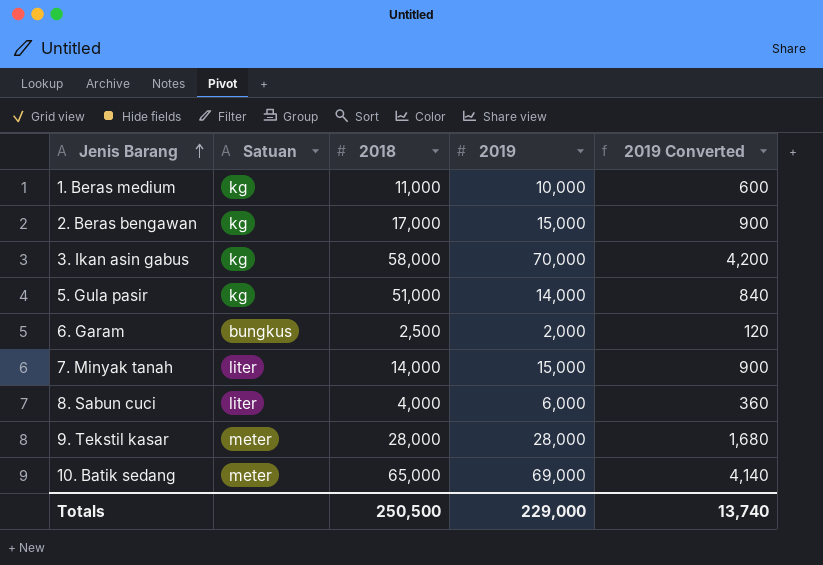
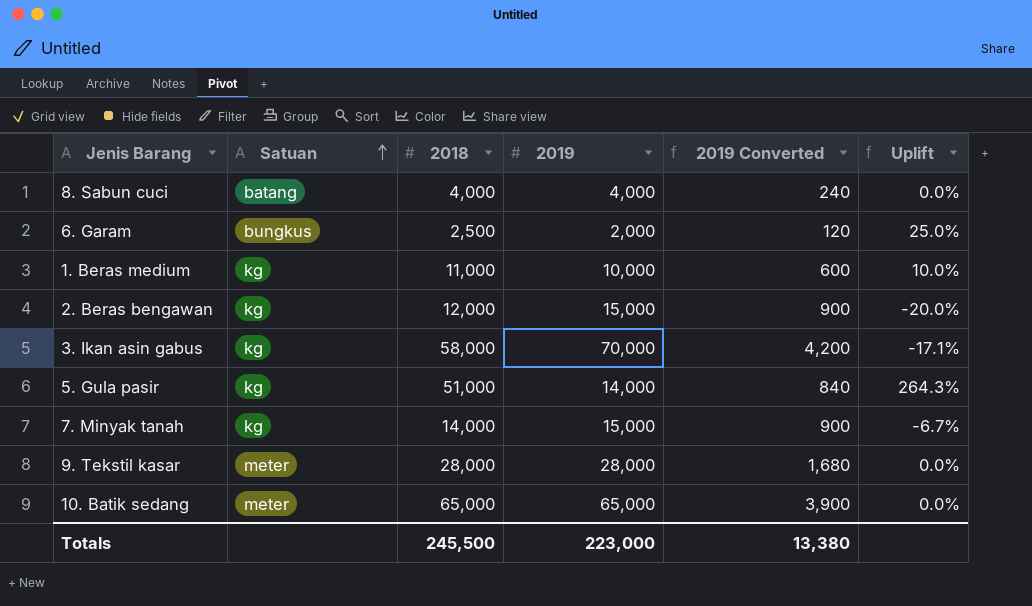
row order: Jenis Barang ascending -> Satuan ascending
column Uplift | formula: none -> ([2018] - [2019]) / [2019]
8. Sabun cuci | Satuan: liter -> batang
8. Sabun cuci | 2019: 6,000 -> 4,000
8. Sabun cuci | 2019 Converted: 360 -> 240
2. Beras bengawan | 2018: 17,000 -> 12,000
7. Minyak tanah | Satuan: liter -> kg
10. Batik sedang | 2019: 69,000 -> 65,000
10. Batik sedang | 2019 Converted: 4,140 -> 3,900
Totals | 2018: 250,500 -> 245,500
Totals | 2019: 229,000 -> 223,000
Totals | 2019 Converted: 13,740 -> 13,380

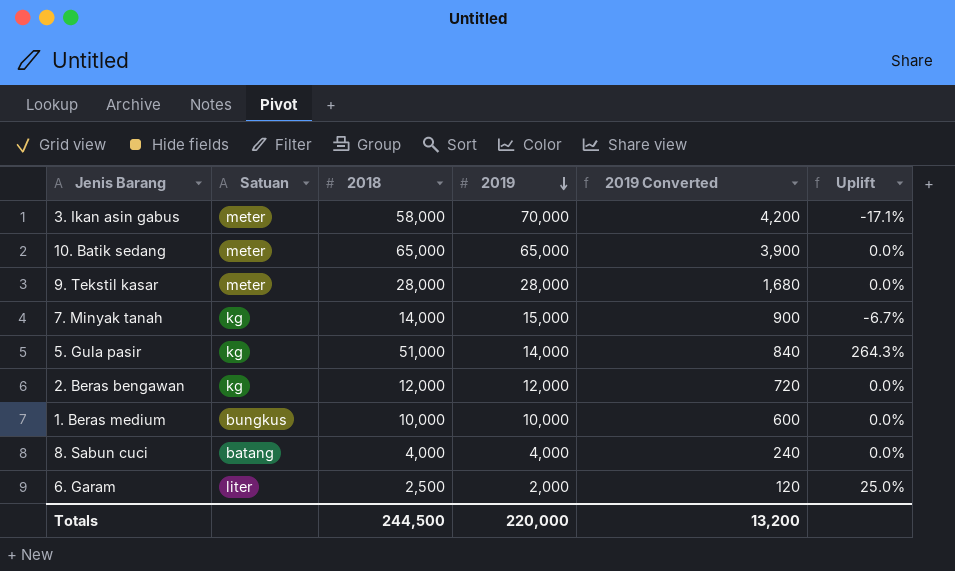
row order: Satuan ascending -> 2019 descending
3. Ikan asin gabus | Satuan: kg -> meter
2. Beras bengawan | 2019: 15,000 -> 12,000
2. Beras bengawan | 2019 Converted: 900 -> 720
2. Beras bengawan | Uplift: -20.0% -> 0.0%
1. Beras medium | Satuan: kg -> bungkus
1. Beras medium | 2018: 11,000 -> 10,000
1. Beras medium | Uplift: 10.0% -> 0.0%
6. Garam | Satuan: bungkus -> liter
Totals | 2018: 245,500 -> 244,500
Totals | 2019: 223,000 -> 220,000
Totals | 2019 Converted: 13,380 -> 13,200

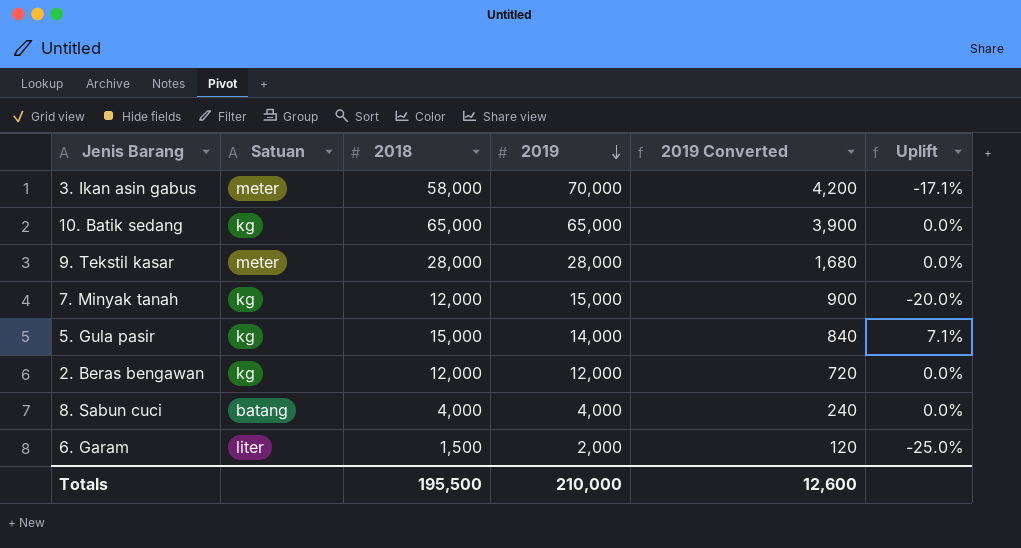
row 1. Beras medium: bungkus | 10,000 | 10,000 | 600 | 0.0% -> none
10. Batik sedang | Satuan: meter -> kg
7. Minyak tanah | 2018: 14,000 -> 12,000
7. Minyak tanah | Uplift: -6.7% -> -20.0%
5. Gula pasir | 2018: 51,000 -> 15,000
5. Gula pasir | Uplift: 264.3% -> 7.1%
6. Garam | 2018: 2,500 -> 1,500
6. Garam | Uplift: 25.0% -> -25.0%
Totals | 2018: 244,500 -> 195,500
Totals | 2019: 220,000 -> 210,000
Totals | 2019 Converted: 13,200 -> 12,600

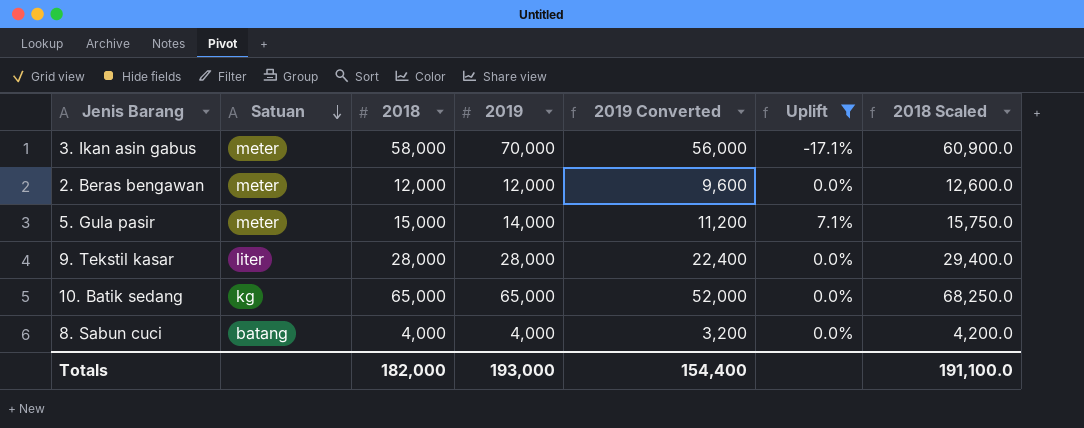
filter: none -> Uplift >= -17.1%
row order: 2019 descending -> Satuan descending
column 2019 Converted | formula: [2019] * 0.06 -> [2019] * 0.8
column 2018 Scaled | formula: none -> [2018] * 1.05
2. Beras bengawan | Satuan: kg -> meter
5. Gula pasir | Satuan: kg -> meter
9. Tekstil kasar | Satuan: meter -> liter
Totals | 2018: 195,500 -> 182,000
Totals | 2019: 210,000 -> 193,000
Totals | 2019 Converted: 12,600 -> 154,400

